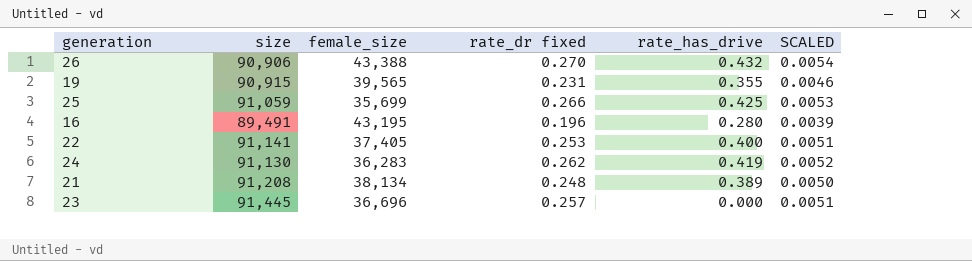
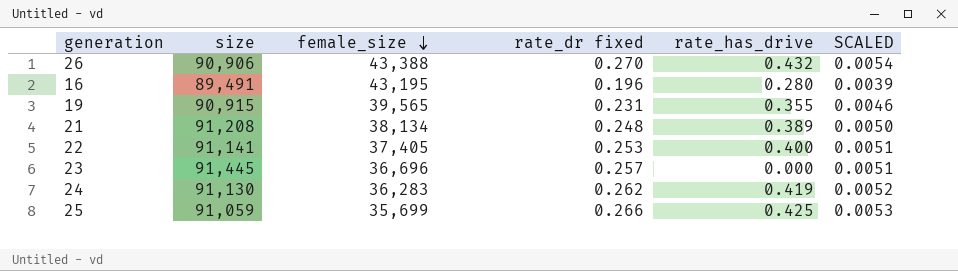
row order: none -> female_size descending

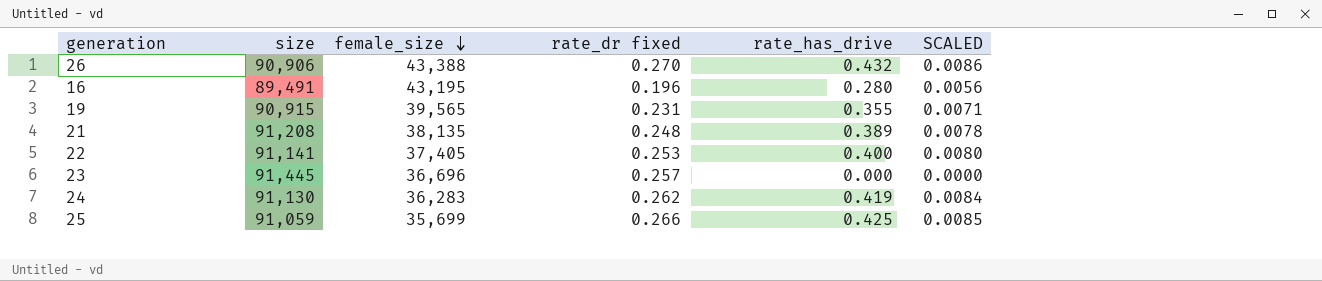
column SCALED | formula: [rate_dr fixed] * 0.02 -> [rate_has_drive] * 0.02
21 | female_size: 38,134 -> 38,135

